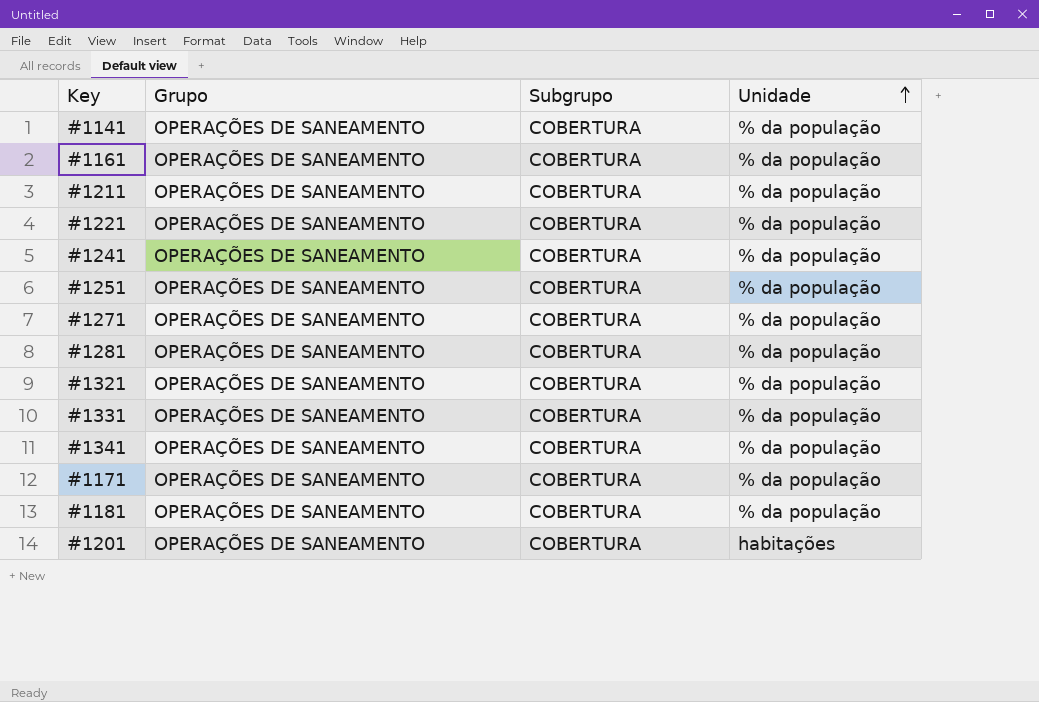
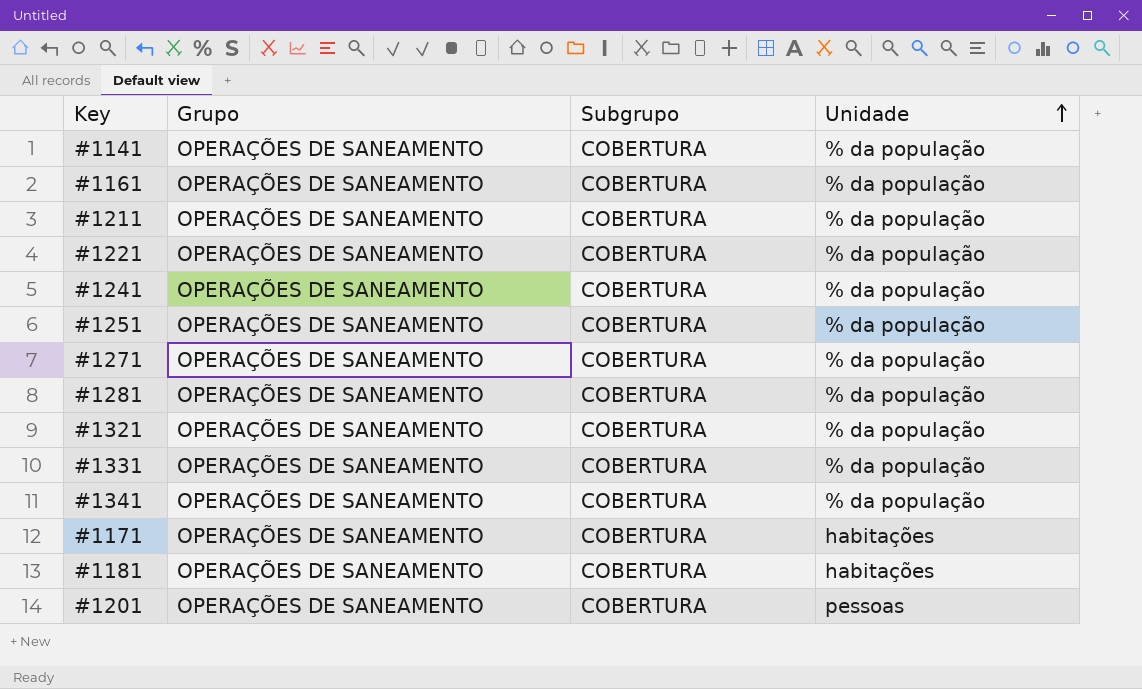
#1171 | Unidade: % da população -> habitações
#1181 | Unidade: % da população -> habitações
#1201 | Unidade: habitações -> pessoas

